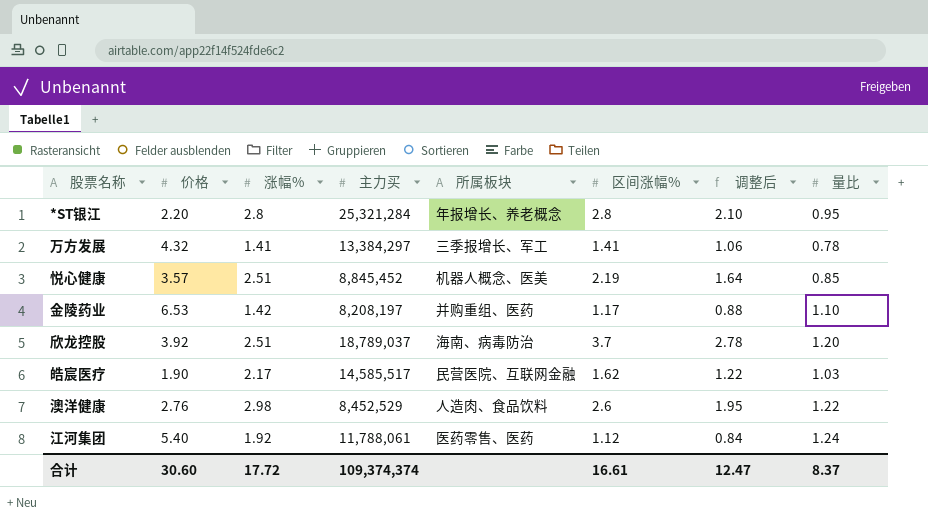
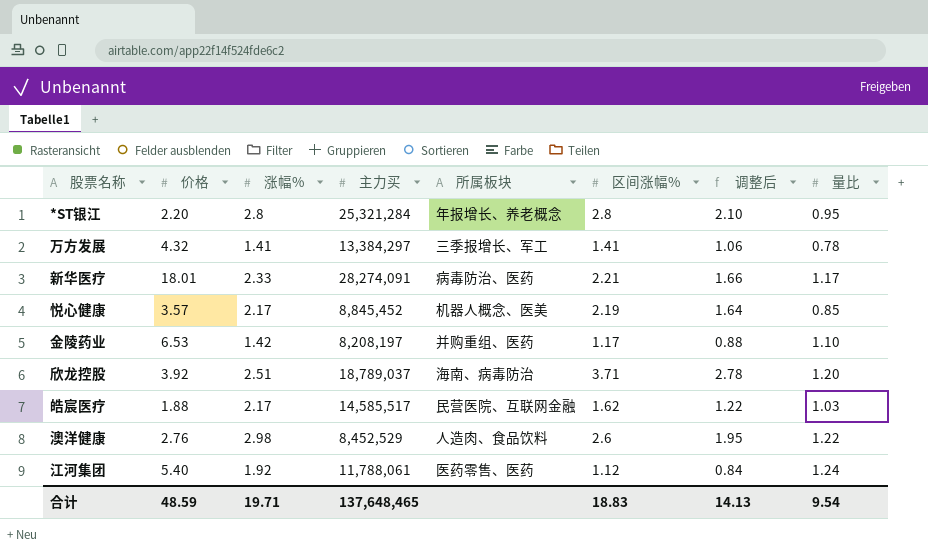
row 新华医疗: none -> 18.01 | 2.33 | 28,274,091 | 病毒防治、医药 | 2.21 | 1.66 | 1.17
悦心健康 | 涨幅%: 2.51 -> 2.17
欣龙控股 | 区间涨幅%: 3.7 -> 3.71
皓宸医疗 | 价格: 1.90 -> 1.88
合计 | 价格: 30.60 -> 48.59
合计 | 涨幅%: 17.72 -> 19.71
合计 | 主力买: 109,374,374 -> 137,648,465
合计 | 区间涨幅%: 16.61 -> 18.83
合计 | 调整后: 12.47 -> 14.13
合计 | 量比: 8.37 -> 9.54

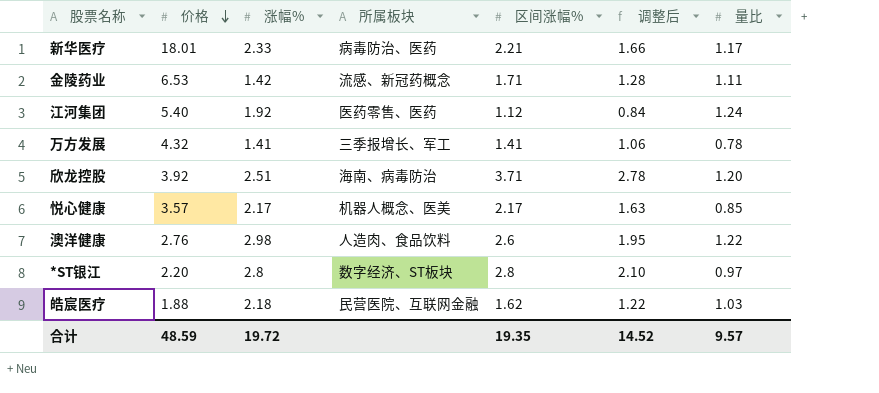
row order: none -> 价格 descending
column 主力买 | position: 4 -> none
金陵药业 | 所属板块: 并购重组、医药 -> 流感、新冠药概念
金陵药业 | 区间涨幅%: 1.17 -> 1.71
金陵药业 | 调整后: 0.88 -> 1.28
金陵药业 | 量比: 1.10 -> 1.11
悦心健康 | 区间涨幅%: 2.19 -> 2.17
悦心健康 | 调整后: 1.64 -> 1.63
*ST银江 | 所属板块: 年报增长、养老概念 -> 数字经济、ST板块
*ST银江 | 量比: 0.95 -> 0.97
皓宸医疗 | 涨幅%: 2.17 -> 2.18
合计 | 涨幅%: 19.71 -> 19.72
合计 | 区间涨幅%: 18.83 -> 19.35
合计 | 调整后: 14.13 -> 14.52
合计 | 量比: 9.54 -> 9.57

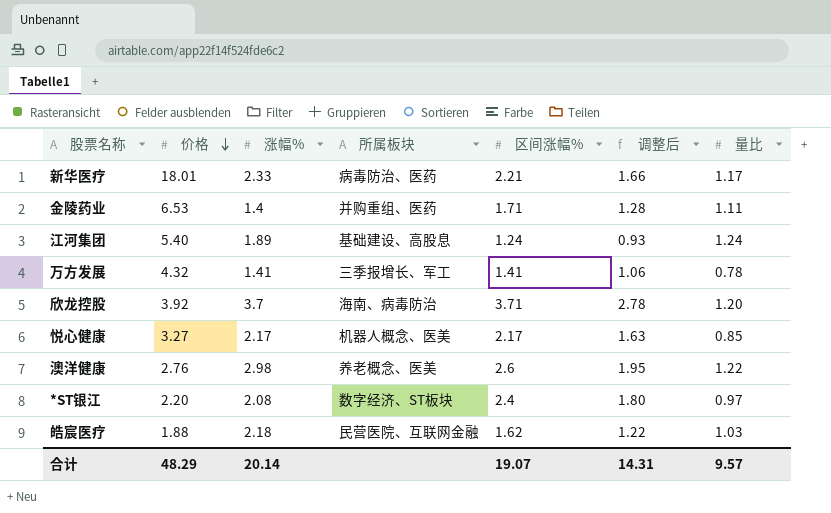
金陵药业 | 涨幅%: 1.42 -> 1.4
金陵药业 | 所属板块: 流感、新冠药概念 -> 并购重组、医药
江河集团 | 涨幅%: 1.92 -> 1.89
江河集团 | 所属板块: 医药零售、医药 -> 基础建设、高股息
江河集团 | 区间涨幅%: 1.12 -> 1.24
江河集团 | 调整后: 0.84 -> 0.93
欣龙控股 | 涨幅%: 2.51 -> 3.7
悦心健康 | 价格: 3.57 -> 3.27
澳洋健康 | 所属板块: 人造肉、食品饮料 -> 养老概念、医美
*ST银江 | 涨幅%: 2.8 -> 2.08
*ST银江 | 区间涨幅%: 2.8 -> 2.4
*ST银江 | 调整后: 2.10 -> 1.80
合计 | 价格: 48.59 -> 48.29
合计 | 涨幅%: 19.72 -> 20.14
合计 | 区间涨幅%: 19.35 -> 19.07
合计 | 调整后: 14.52 -> 14.31

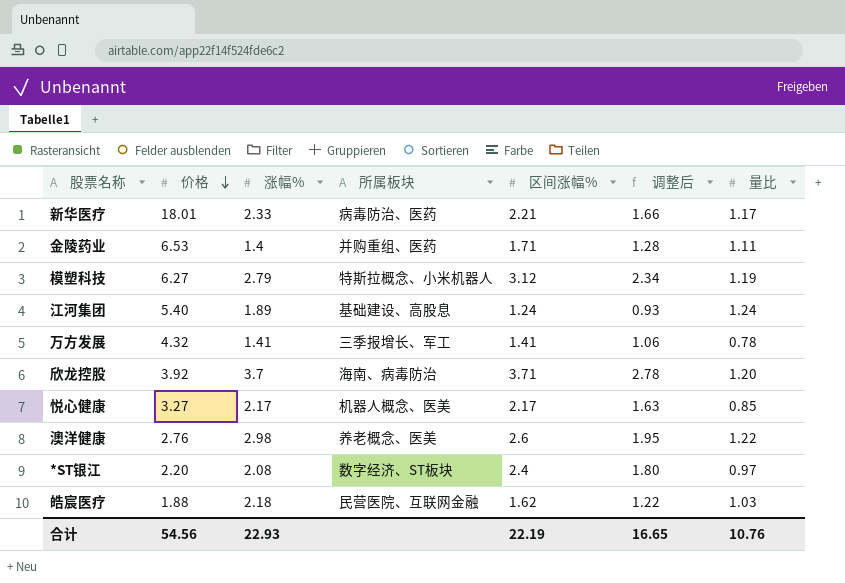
row 模塑科技: none -> 6.27 | 2.79 | 特斯拉概念、小米机器人 | 3.12 | 2.34 | 1.19
合计 | 价格: 48.29 -> 54.56
合计 | 涨幅%: 20.14 -> 22.93
合计 | 区间涨幅%: 19.07 -> 22.19
合计 | 调整后: 14.31 -> 16.65
合计 | 量比: 9.57 -> 10.76

